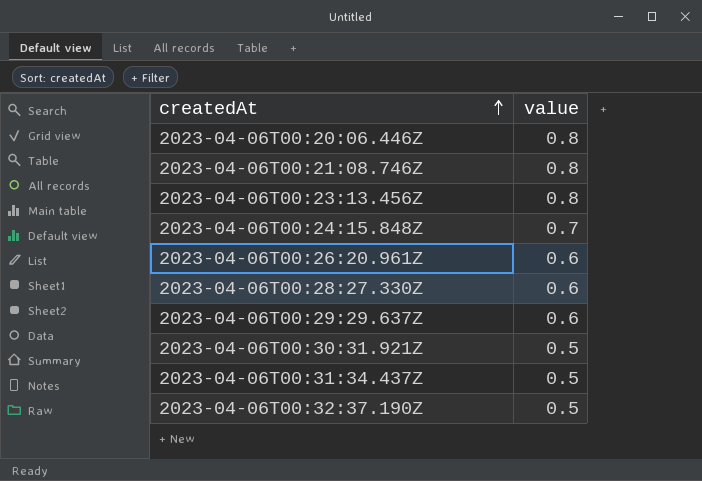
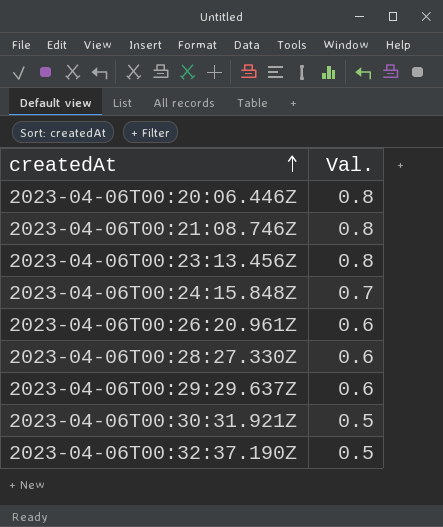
column name: value -> Val.
row 2023-04-06T00:31:34.437Z: 0.5 -> none

